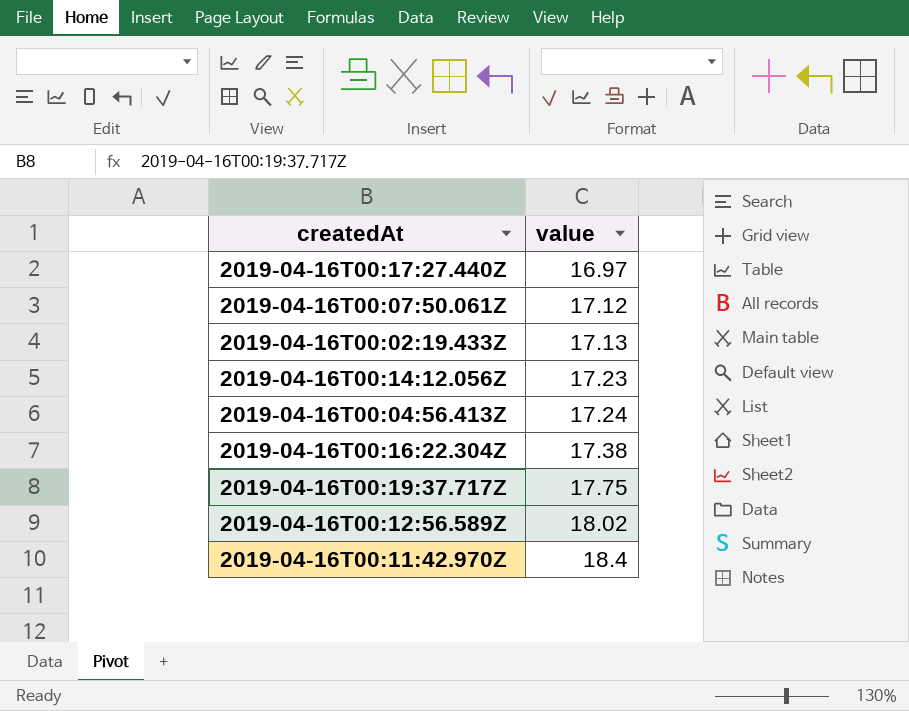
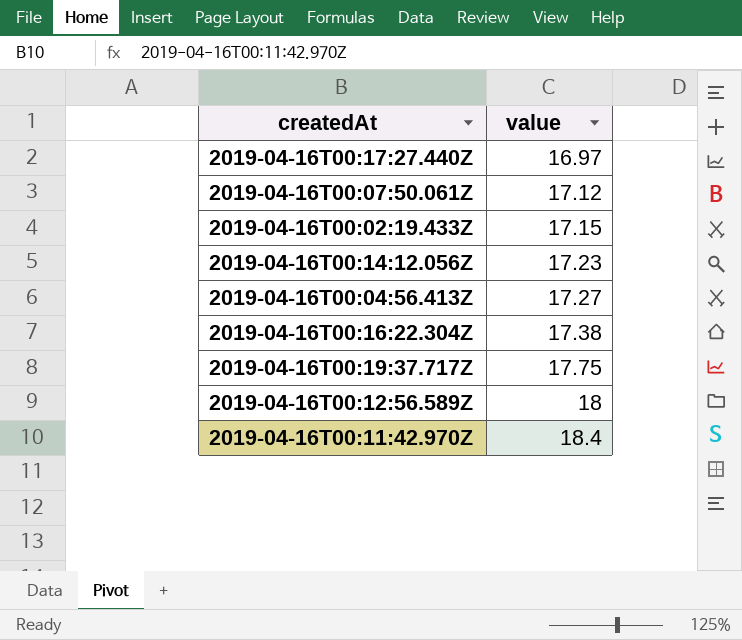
2019-04-16T00:02:19.433Z | value: 17.13 -> 17.15
2019-04-16T00:04:56.413Z | value: 17.24 -> 17.27
2019-04-16T00:12:56.589Z | value: 18.02 -> 18

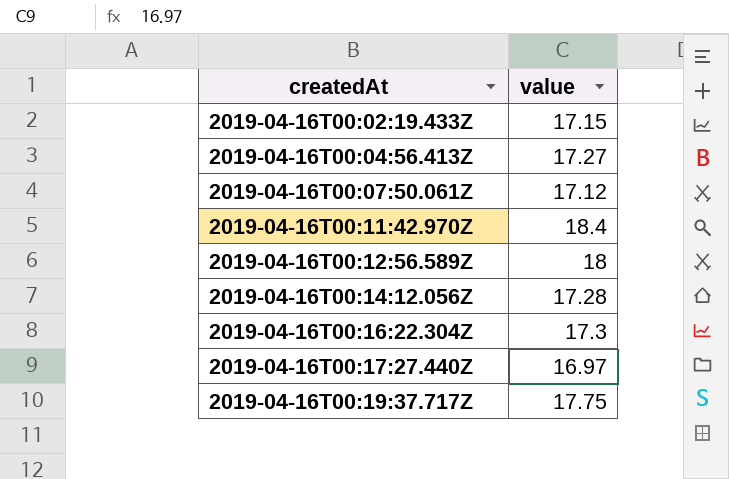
row order: value ascending -> createdAt ascending
2019-04-16T00:14:12.056Z | value: 17.23 -> 17.28
2019-04-16T00:16:22.304Z | value: 17.38 -> 17.3

